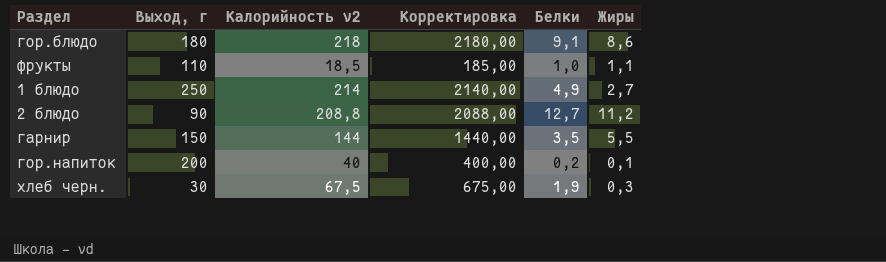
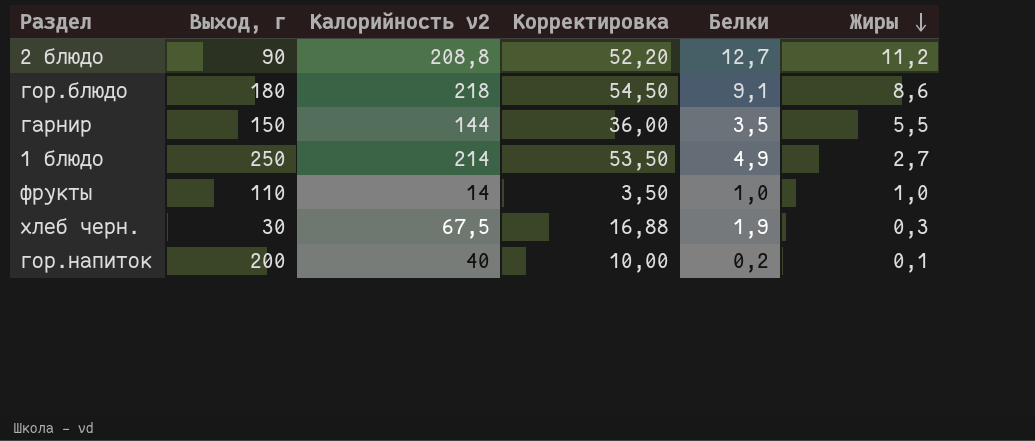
row order: none -> Жиры descending
column Корректировка | formula: [Калорийность v2] * 10 -> [Калорийность v2] * 0,25
фрукты | Калорийность v2: 18,5 -> 14
фрукты | Жиры: 1,1 -> 1,0

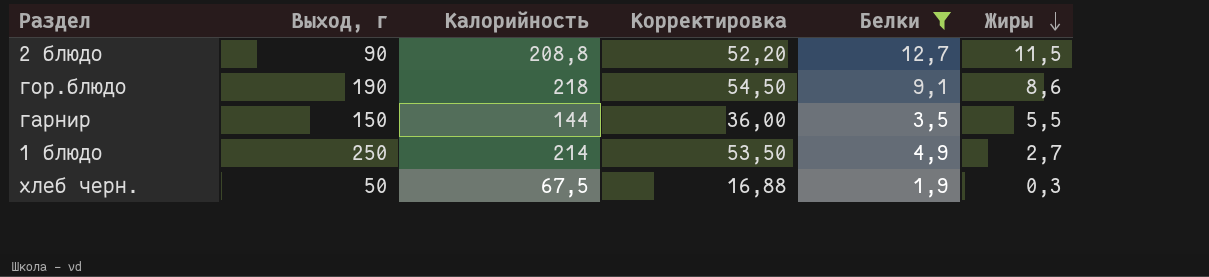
filter: none -> Белки >= 1,9
column name: Калорийность v2 -> Калорийность
2 блюдо | Жиры: 11,2 -> 11,5
гор.блюдо | Выход, г: 180 -> 190
хлеб черн. | Выход, г: 30 -> 50

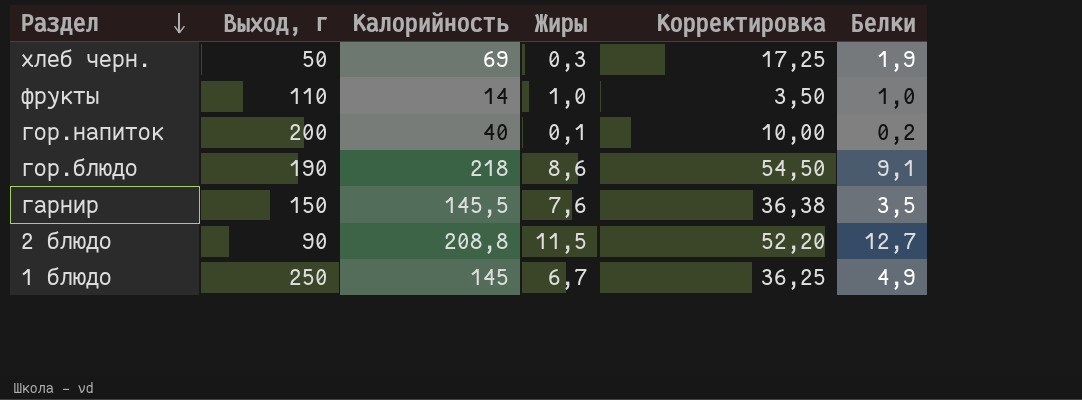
filter: Белки >= 1,9 -> none
row order: Жиры descending -> Раздел descending
column Жиры | position: 6 -> 4
хлеб черн. | Калорийность: 67,5 -> 69
хлеб черн. | Корректировка: 16,88 -> 17,25
гарнир | Калорийность: 144 -> 145,5
гарнир | Жиры: 5,5 -> 7,6
гарнир | Корректировка: 36,00 -> 36,38
1 блюдо | Калорийность: 214 -> 145
1 блюдо | Жиры: 2,7 -> 6,7
1 блюдо | Корректировка: 53,50 -> 36,25

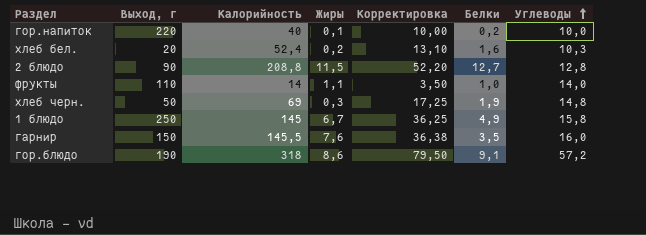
row order: Раздел descending -> Углеводы ascending
column Углеводы | position: none -> 7
гор.напиток | Выход, г: 200 -> 220
row хлеб бел.: none -> 20 | 52,4 | 0,2 | 13,10 | 1,6 | 10,3
фрукты | Жиры: 1,0 -> 1,1
гор.блюдо | Калорийность: 218 -> 318
гор.блюдо | Корректировка: 54,50 -> 79,50

